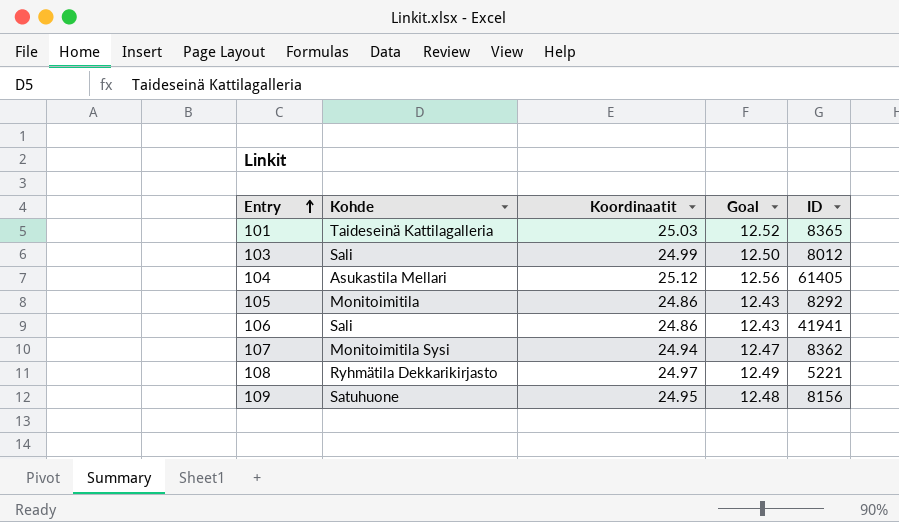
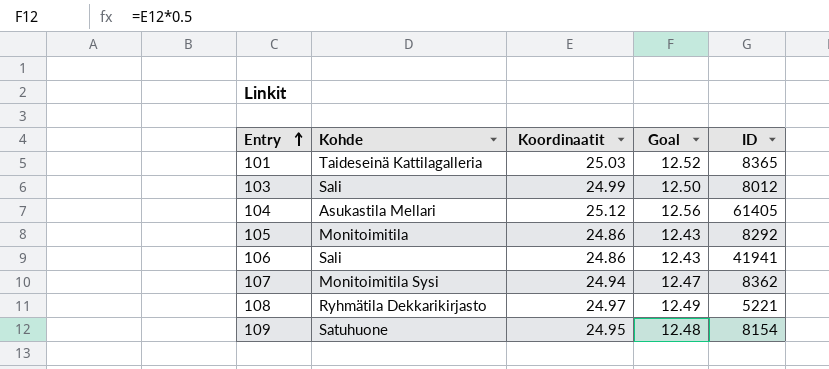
109 | ID: 8156 -> 8154

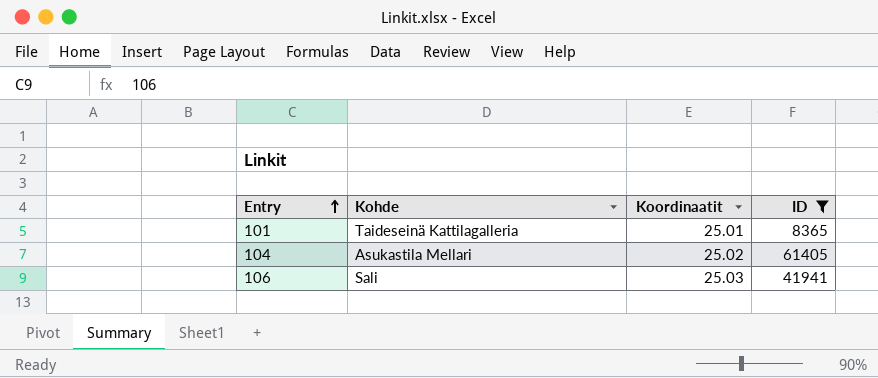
filter: none -> ID >= 8365
column Goal | formula: [Koordinaatit] * 0.5 -> none
101 | Koordinaatit: 25.03 -> 25.01
104 | Koordinaatit: 25.12 -> 25.02
106 | Koordinaatit: 24.86 -> 25.03

